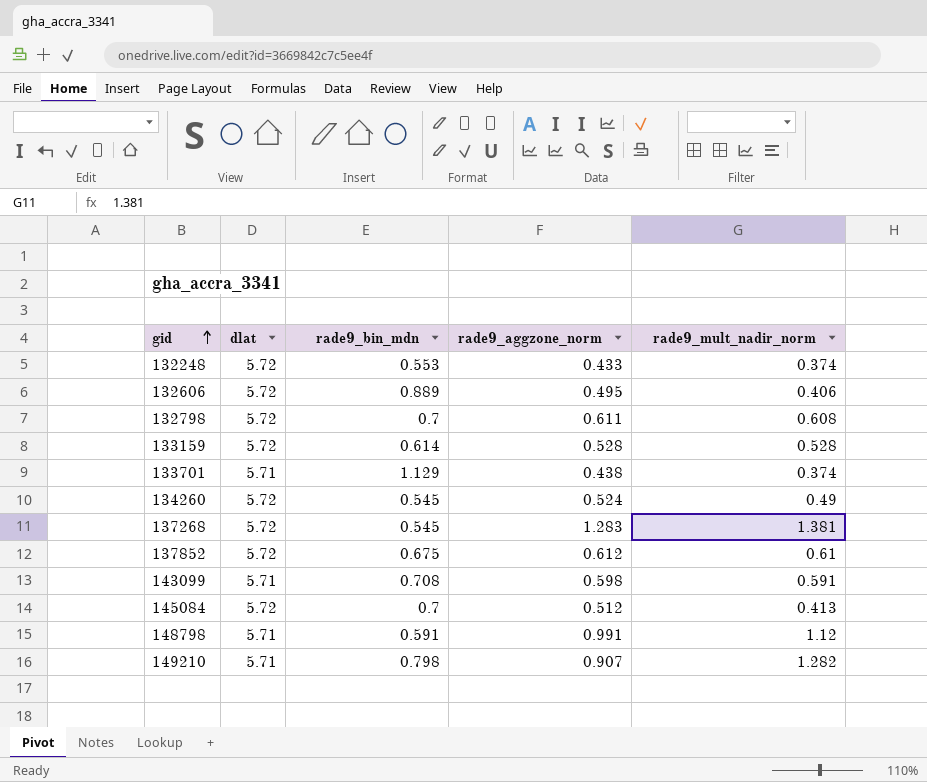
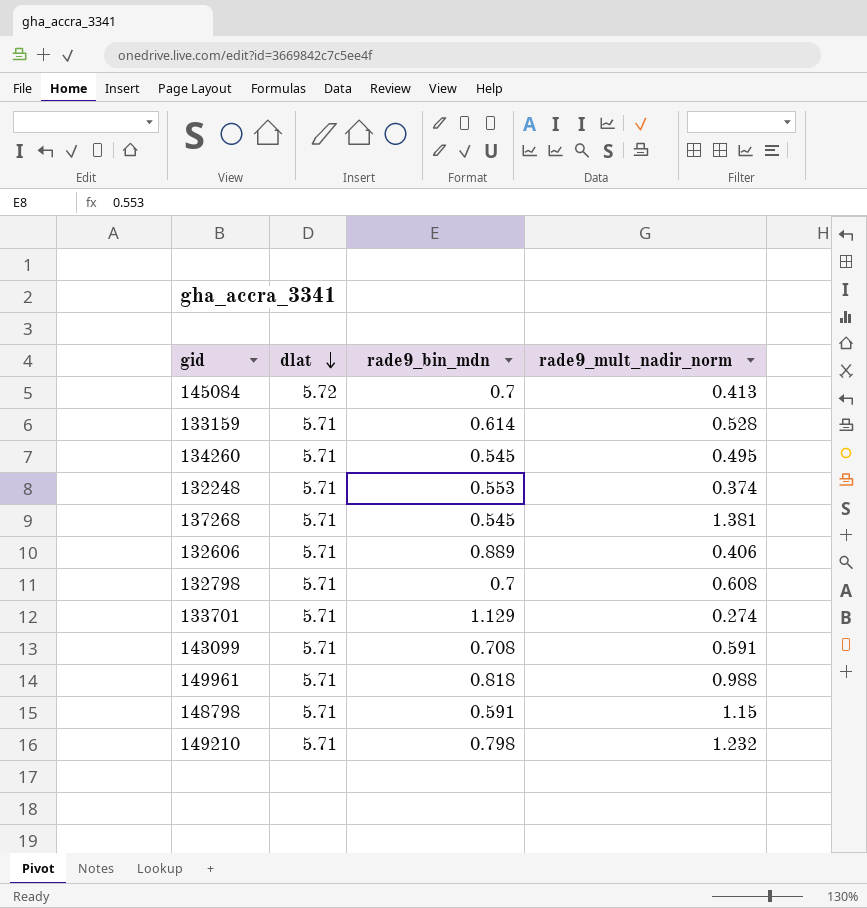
row order: gid ascending -> dlat descending
column rade9_aggzone_norm | position: 4 -> none
row 137852: 5.72 | 0.675 | 0.612 | 0.61 -> none
133159 | dlat: 5.72 -> 5.71
134260 | dlat: 5.72 -> 5.71
134260 | rade9_mult_nadir_norm: 0.49 -> 0.495
132248 | dlat: 5.72 -> 5.71
137268 | dlat: 5.72 -> 5.71
132606 | dlat: 5.72 -> 5.71
132798 | dlat: 5.72 -> 5.71
133701 | rade9_mult_nadir_norm: 0.374 -> 0.274
row 149961: none -> 5.71 | 0.818 | 0.988
148798 | rade9_mult_nadir_norm: 1.12 -> 1.15
149210 | rade9_mult_nadir_norm: 1.282 -> 1.232

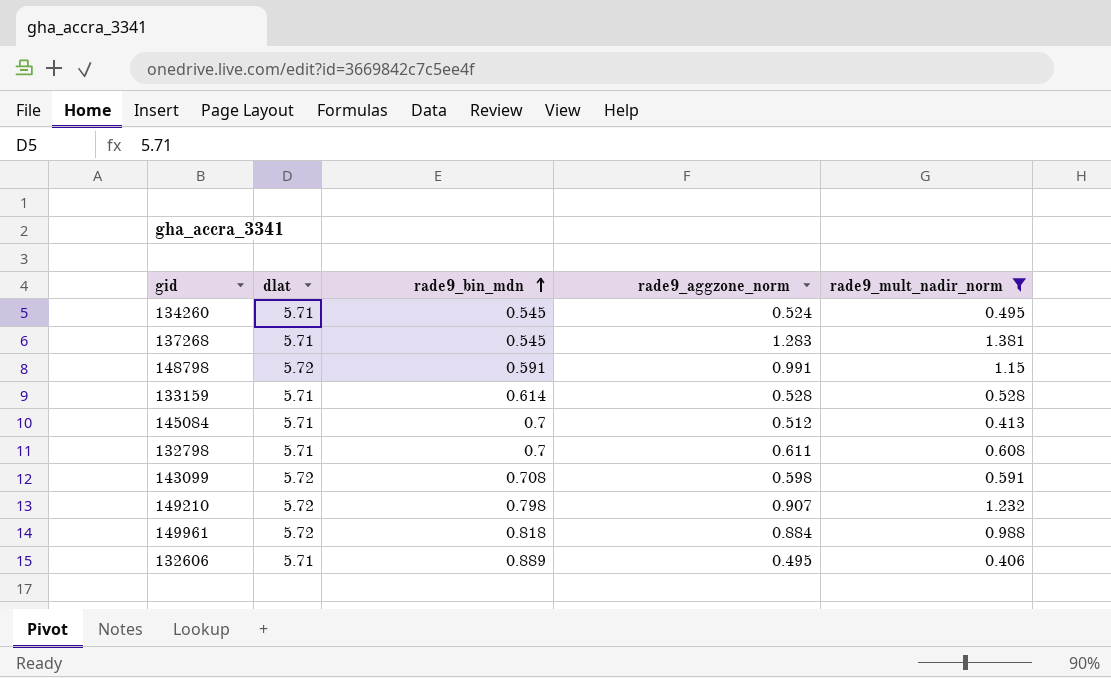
filter: none -> rade9_mult_nadir_norm >= 0.406
row order: dlat descending -> rade9_bin_mdn ascending
column rade9_aggzone_norm | position: none -> 4
148798 | dlat: 5.71 -> 5.72
145084 | dlat: 5.72 -> 5.71
143099 | dlat: 5.71 -> 5.72
149210 | dlat: 5.71 -> 5.72
149961 | dlat: 5.71 -> 5.72

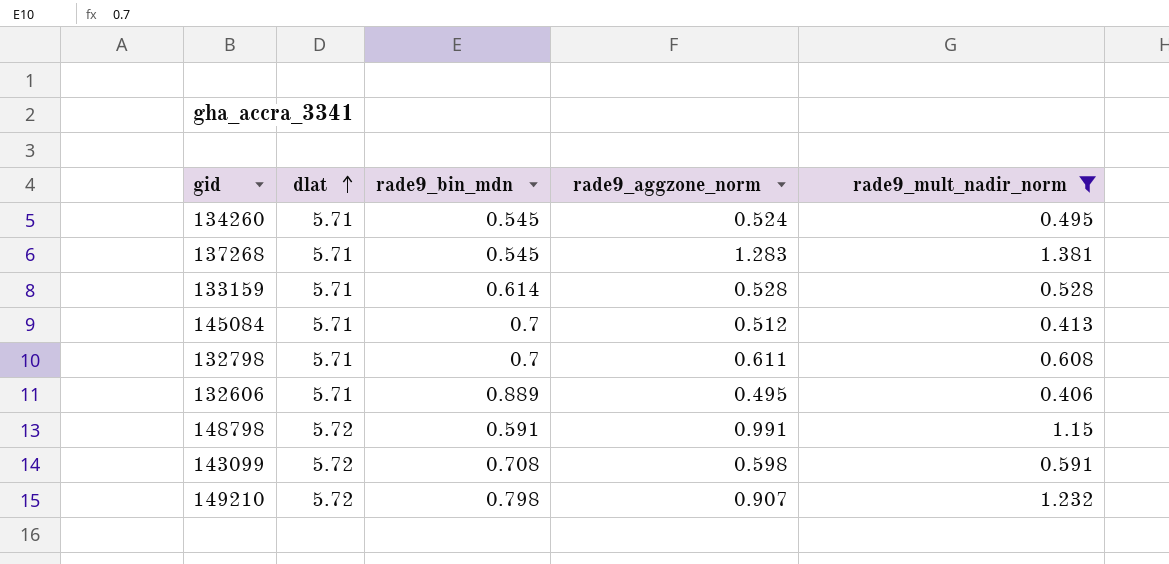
row order: rade9_bin_mdn ascending -> dlat ascending
row 149961: 5.72 | 0.818 | 0.884 | 0.988 -> none

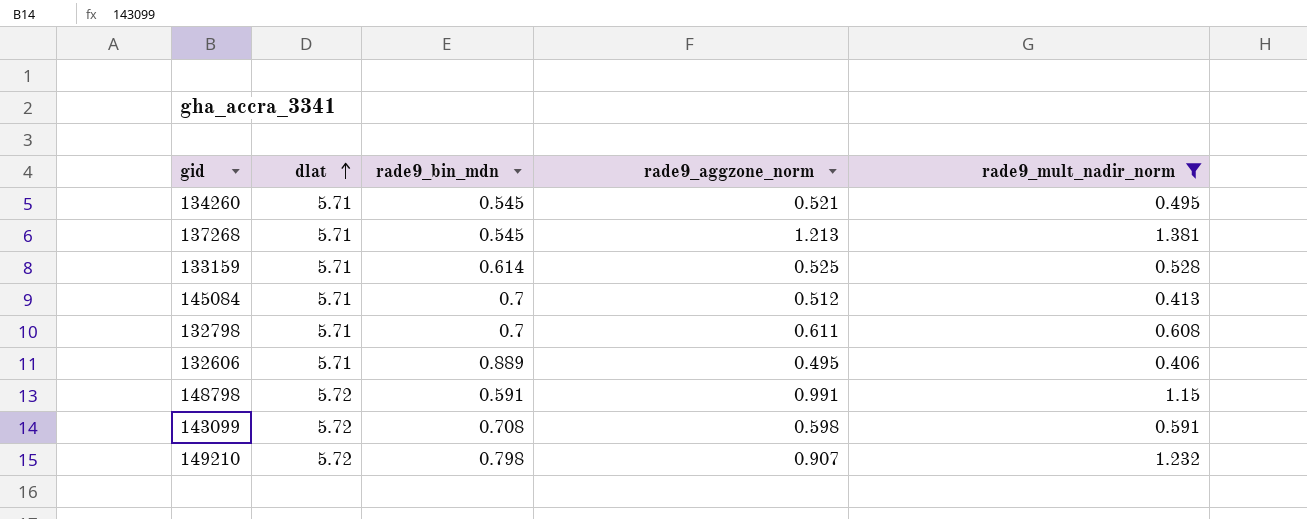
134260 | rade9_aggzone_norm: 0.524 -> 0.521
137268 | rade9_aggzone_norm: 1.283 -> 1.213
133159 | rade9_aggzone_norm: 0.528 -> 0.525

